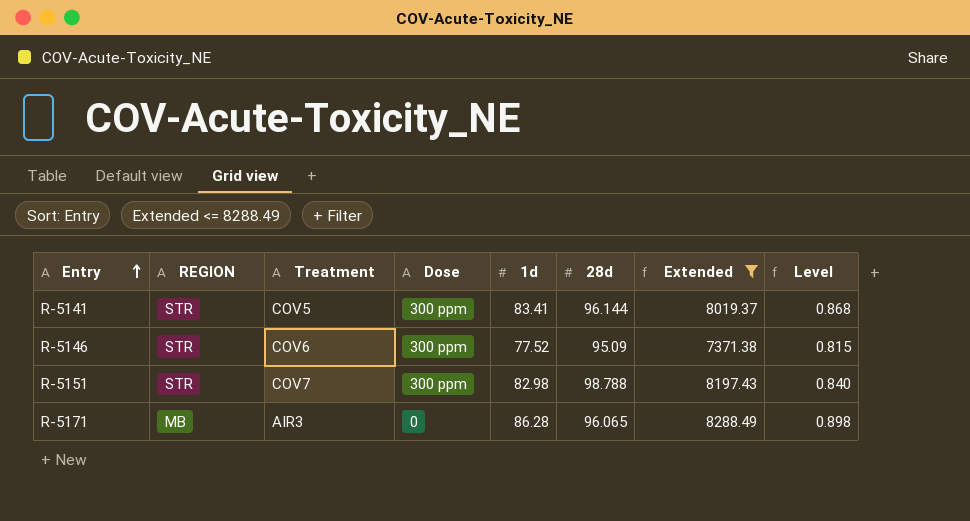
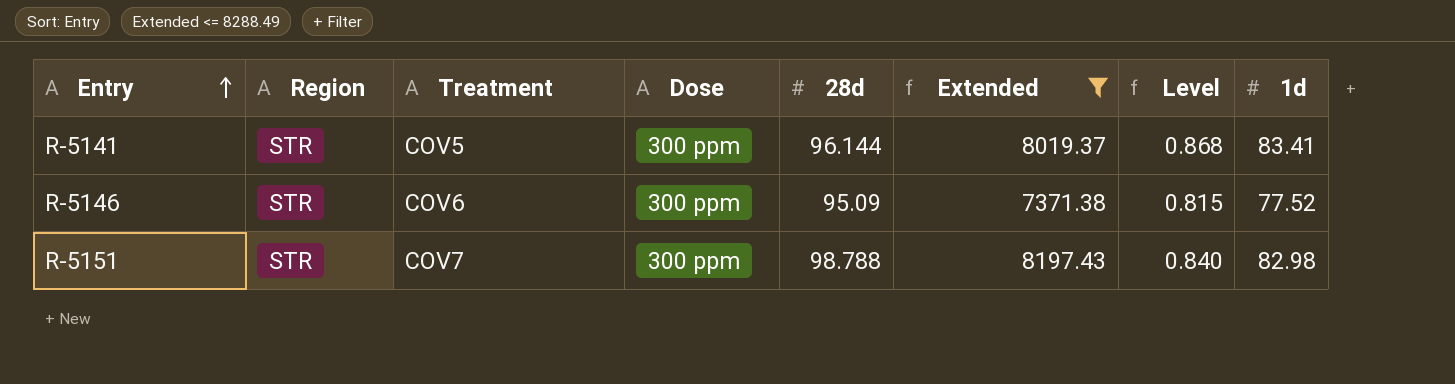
column name: REGION -> Region
column 1d | position: 5 -> 8
row R-5171: MB | AIR3 | 0 | 86.28 | 96.065 | 8288.49 | 0.898 -> none

